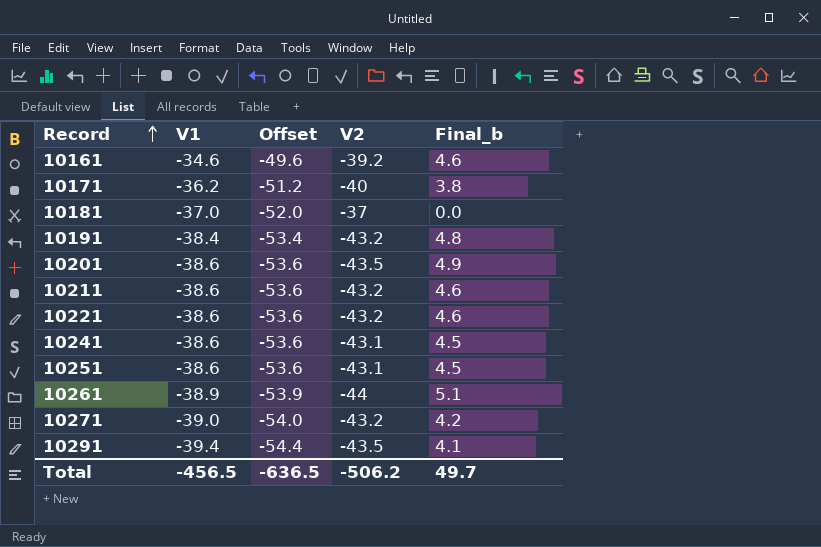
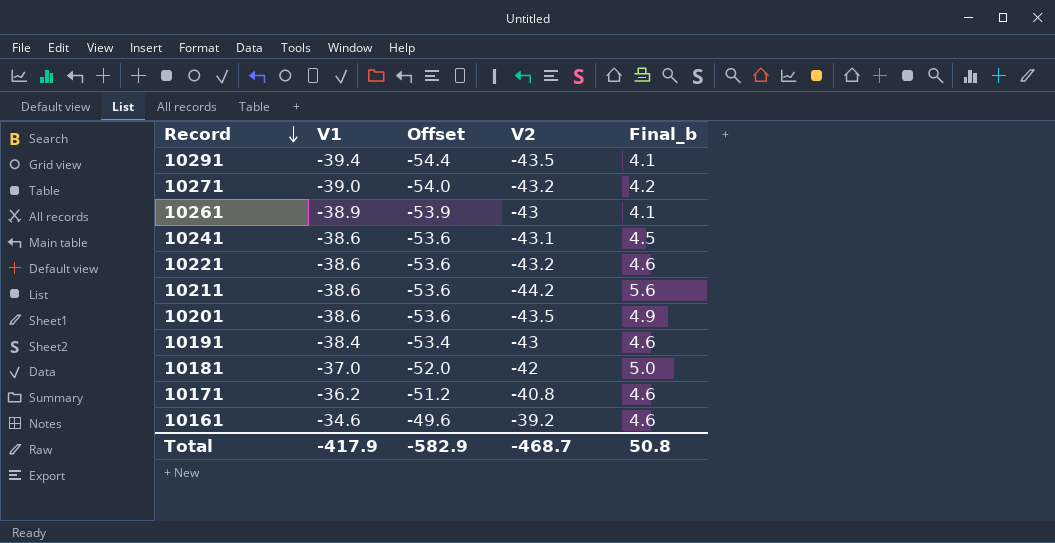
row order: Record ascending -> Record descending
row 10251: -38.6 | -53.6 | -43.1 | 4.5 -> none
10261 | V2: -44 -> -43
10261 | Final_b: 5.1 -> 4.1
10211 | V2: -43.2 -> -44.2
10211 | Final_b: 4.6 -> 5.6
10191 | V2: -43.2 -> -43
10191 | Final_b: 4.8 -> 4.6
10181 | V2: -37 -> -42
10181 | Final_b: 0.0 -> 5.0
10171 | V2: -40 -> -40.8
10171 | Final_b: 3.8 -> 4.6
Total | V1: -456.5 -> -417.9
Total | Offset: -636.5 -> -582.9
Total | V2: -506.2 -> -468.7
Total | Final_b: 49.7 -> 50.8

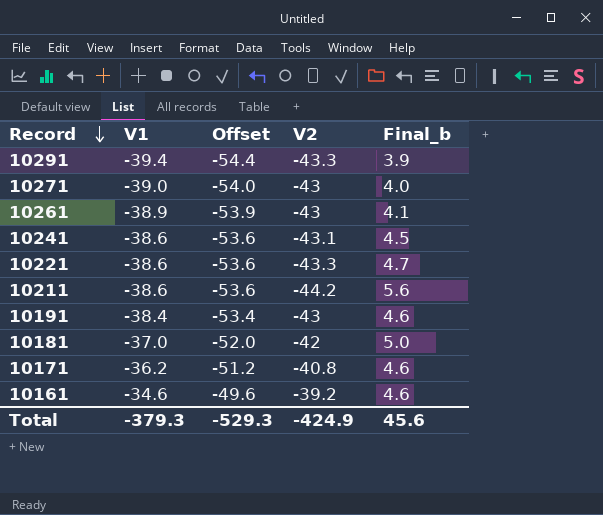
row 10201: -38.6 | -53.6 | -43.5 | 4.9 -> none
10291 | V2: -43.5 -> -43.3
10291 | Final_b: 4.1 -> 3.9
10271 | V2: -43.2 -> -43
10271 | Final_b: 4.2 -> 4.0
10221 | V2: -43.2 -> -43.3
10221 | Final_b: 4.6 -> 4.7
Total | V1: -417.9 -> -379.3
Total | Offset: -582.9 -> -529.3
Total | V2: -468.7 -> -424.9
Total | Final_b: 50.8 -> 45.6

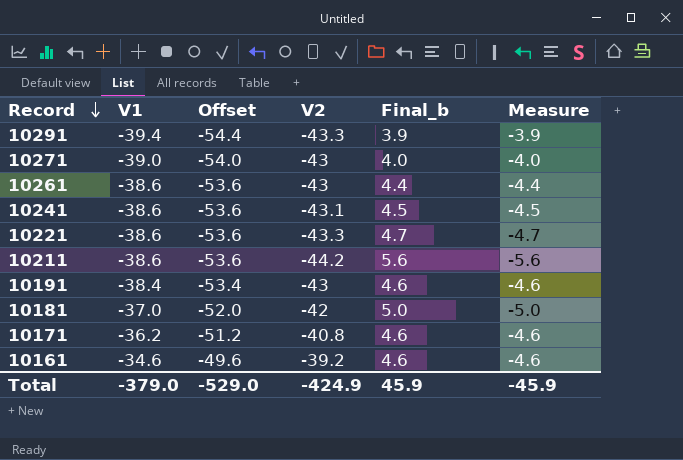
column Measure | formula: none -> [V2] - [V1]
10261 | V1: -38.9 -> -38.6
10261 | Offset: -53.9 -> -53.6
10261 | Final_b: 4.1 -> 4.4
Total | V1: -379.3 -> -379.0
Total | Offset: -529.3 -> -529.0
Total | Final_b: 45.6 -> 45.9

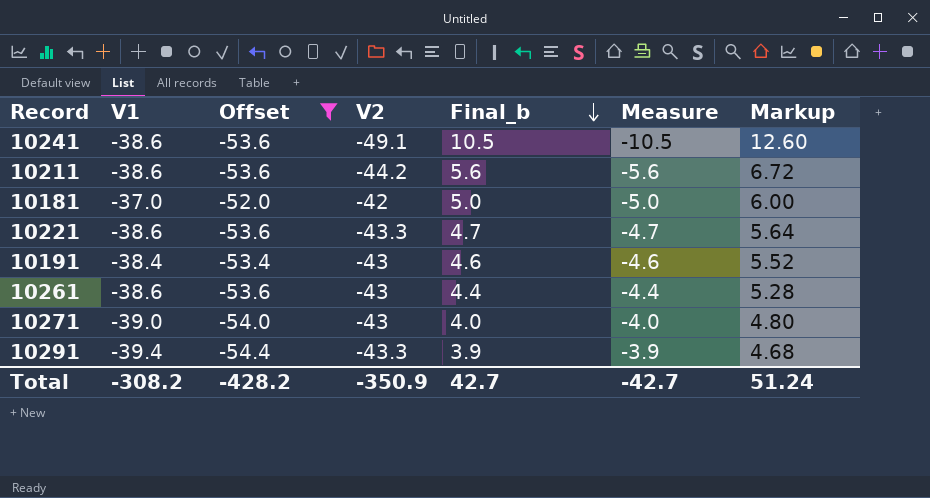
filter: none -> Offset <= -52.0
row order: Record descending -> Final_b descending
column Markup | formula: none -> [Final_b] * 1.2
10241 | V2: -43.1 -> -49.1
10241 | Final_b: 4.5 -> 10.5
10241 | Measure: -4.5 -> -10.5
Total | V1: -379.0 -> -308.2
Total | Offset: -529.0 -> -428.2
Total | V2: -424.9 -> -350.9
Total | Final_b: 45.9 -> 42.7
Total | Measure: -45.9 -> -42.7

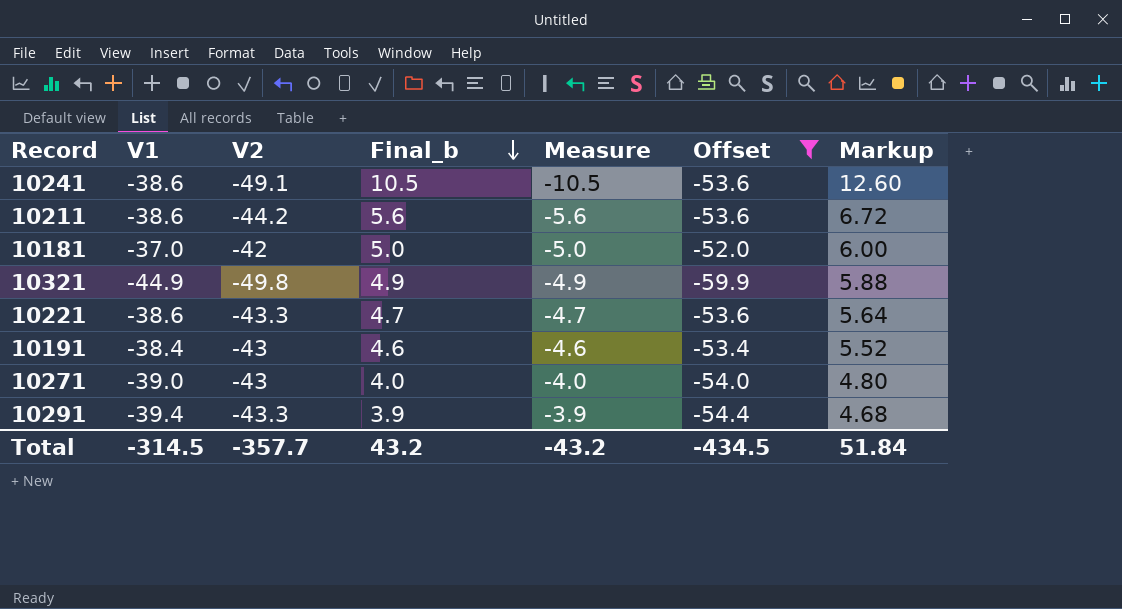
column Offset | position: 3 -> 6
row 10261: -38.6 | -53.6 | -43 | 4.4 | -4.4 | 5.28 -> none
row 10321: none -> -44.9 | -49.8 | 4.9 | -4.9 | -59.9 | 5.88
Total | V1: -308.2 -> -314.5
Total | V2: -350.9 -> -357.7
Total | Final_b: 42.7 -> 43.2
Total | Measure: -42.7 -> -43.2
Total | Offset: -428.2 -> -434.5
Total | Markup: 51.24 -> 51.84

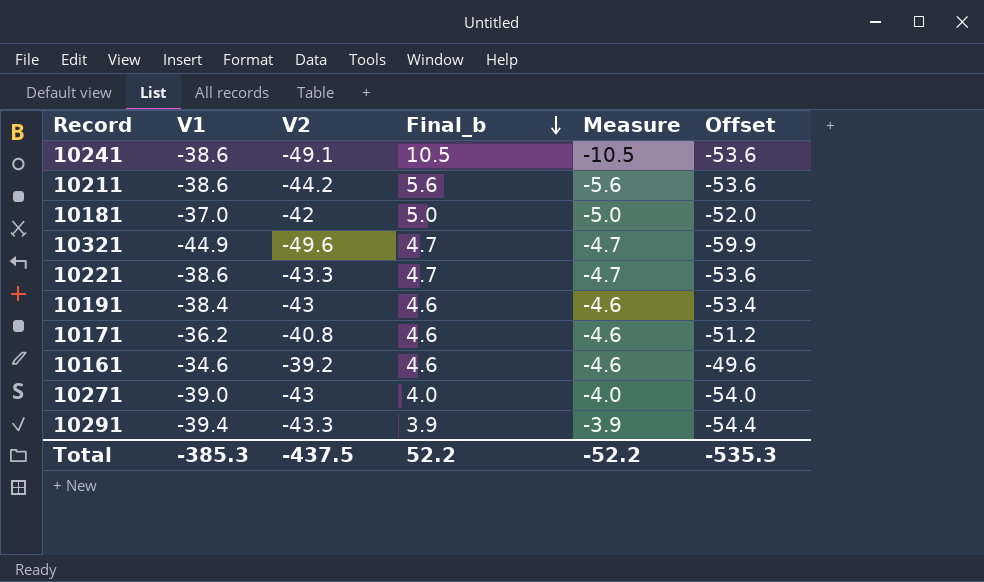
filter: Offset <= -52.0 -> none
column Markup | formula: [Final_b] * 1.2 -> none
10321 | V2: -49.8 -> -49.6
10321 | Final_b: 4.9 -> 4.7
10321 | Measure: -4.9 -> -4.7
Total | V1: -314.5 -> -385.3
Total | V2: -357.7 -> -437.5
Total | Final_b: 43.2 -> 52.2
Total | Measure: -43.2 -> -52.2
Total | Offset: -434.5 -> -535.3

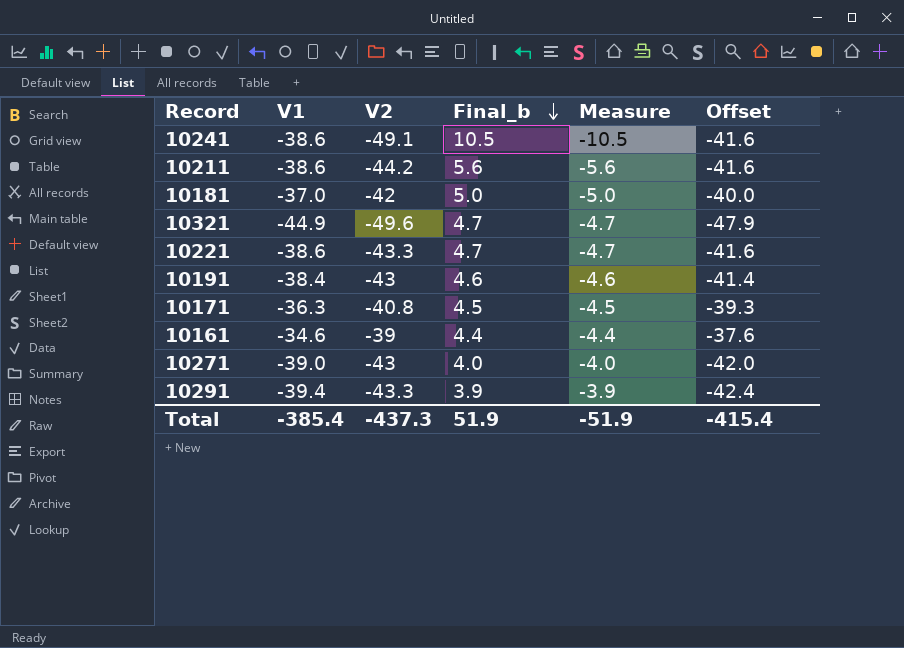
column Offset | formula: [V1] - 15 -> [V1] - 3
10171 | V1: -36.2 -> -36.3
10171 | Final_b: 4.6 -> 4.5
10171 | Measure: -4.6 -> -4.5
10161 | V2: -39.2 -> -39
10161 | Final_b: 4.6 -> 4.4
10161 | Measure: -4.6 -> -4.4
Total | V1: -385.3 -> -385.4
Total | V2: -437.5 -> -437.3
Total | Final_b: 52.2 -> 51.9
Total | Measure: -52.2 -> -51.9
Total | Offset: -535.3 -> -415.4

